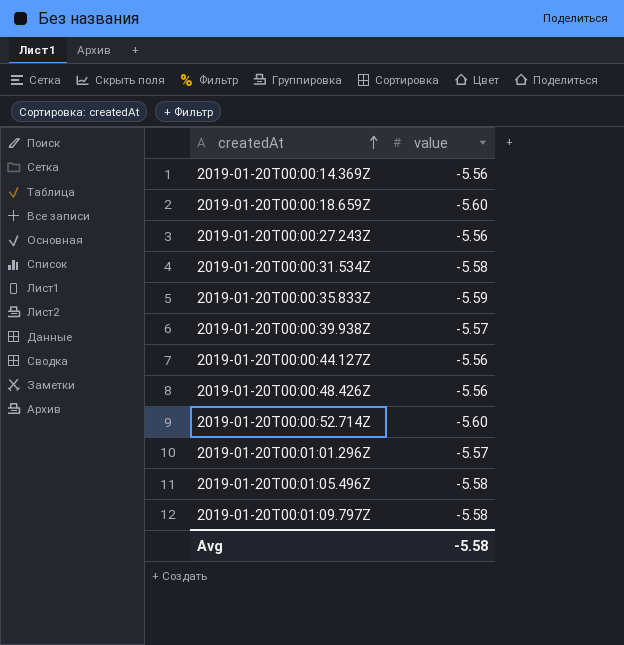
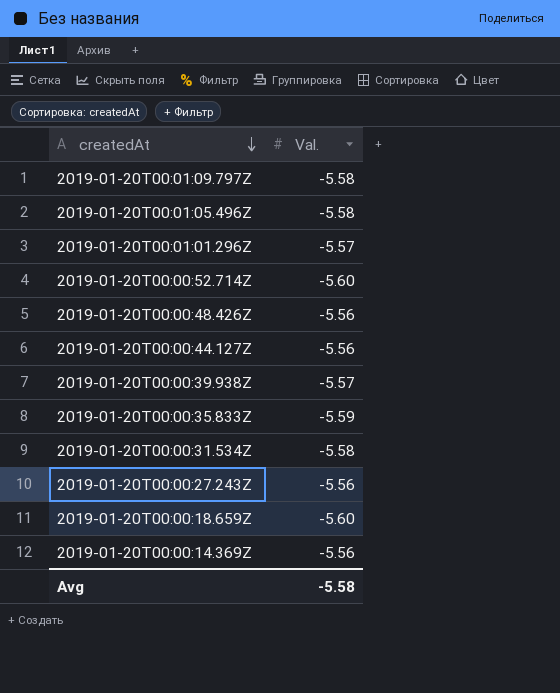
row order: createdAt ascending -> createdAt descending
column name: value -> Val.

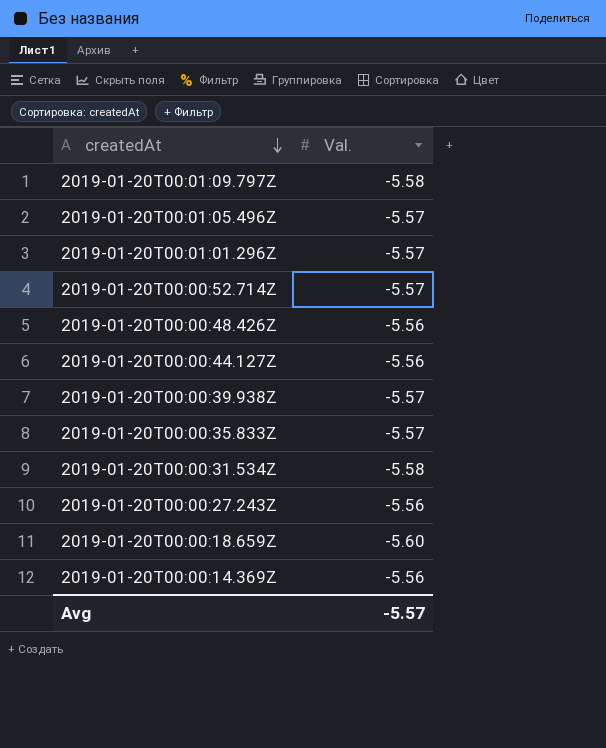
2019-01-20T00:01:05.496Z | Val.: -5.58 -> -5.57
2019-01-20T00:00:52.714Z | Val.: -5.60 -> -5.57
2019-01-20T00:00:35.833Z | Val.: -5.59 -> -5.57
Avg | Val.: -5.58 -> -5.57

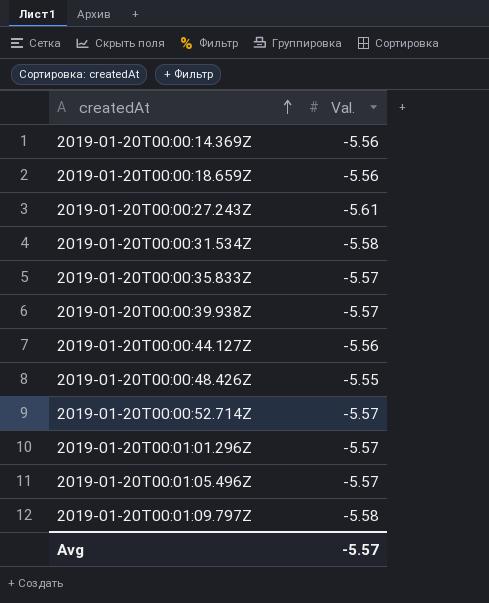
row order: createdAt descending -> createdAt ascending
2019-01-20T00:00:18.659Z | Val.: -5.60 -> -5.56
2019-01-20T00:00:27.243Z | Val.: -5.56 -> -5.61
2019-01-20T00:00:48.426Z | Val.: -5.56 -> -5.55

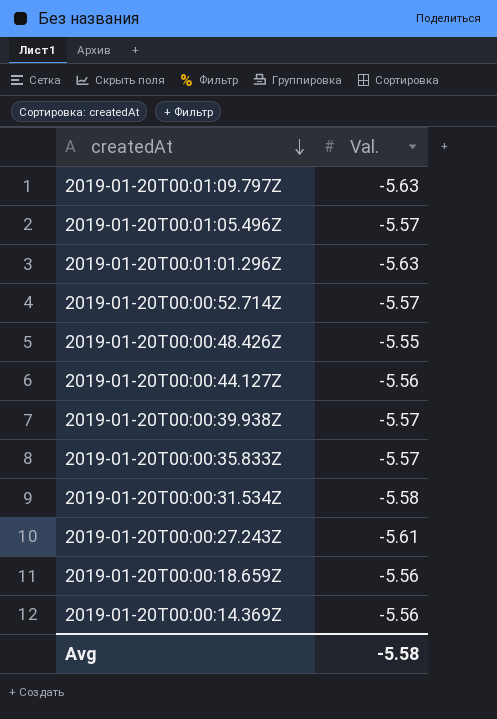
row order: createdAt ascending -> createdAt descending
2019-01-20T00:01:09.797Z | Val.: -5.58 -> -5.63
2019-01-20T00:01:01.296Z | Val.: -5.57 -> -5.63
Avg | Val.: -5.57 -> -5.58

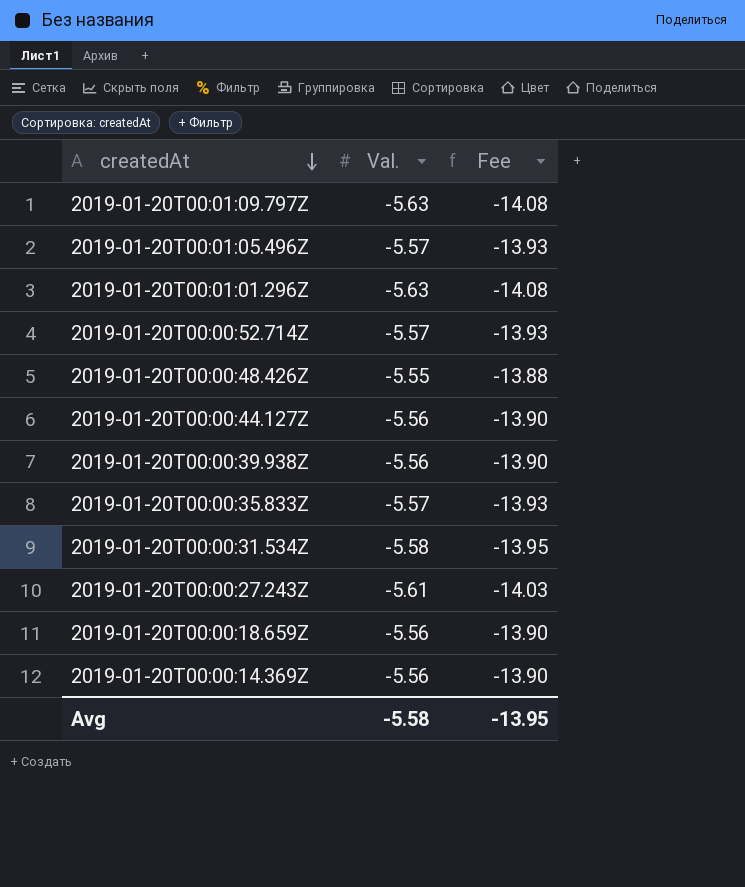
column Fee | formula: none -> [Val.] * 2.5
2019-01-20T00:00:39.938Z | Val.: -5.57 -> -5.56

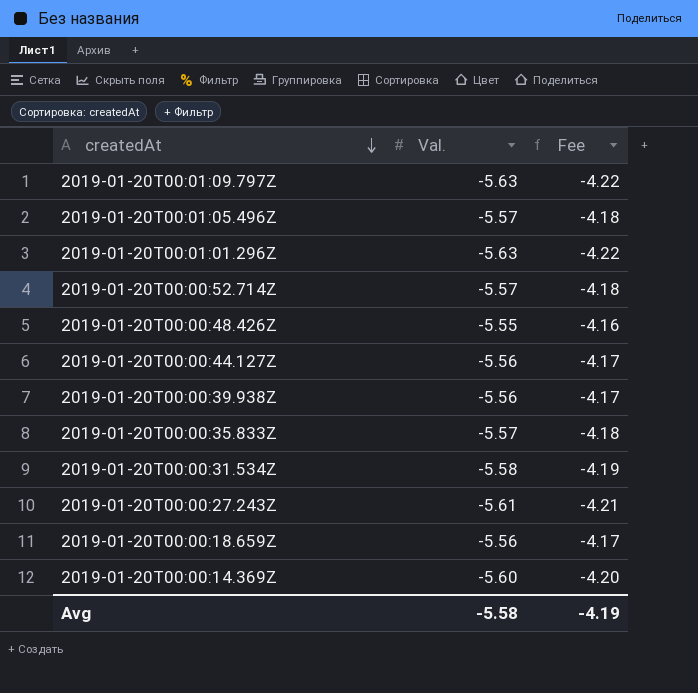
column Fee | formula: [Val.] * 2.5 -> [Val.] * 0.75
2019-01-20T00:00:14.369Z | Val.: -5.56 -> -5.60
Avg | Fee: -13.95 -> -4.19

